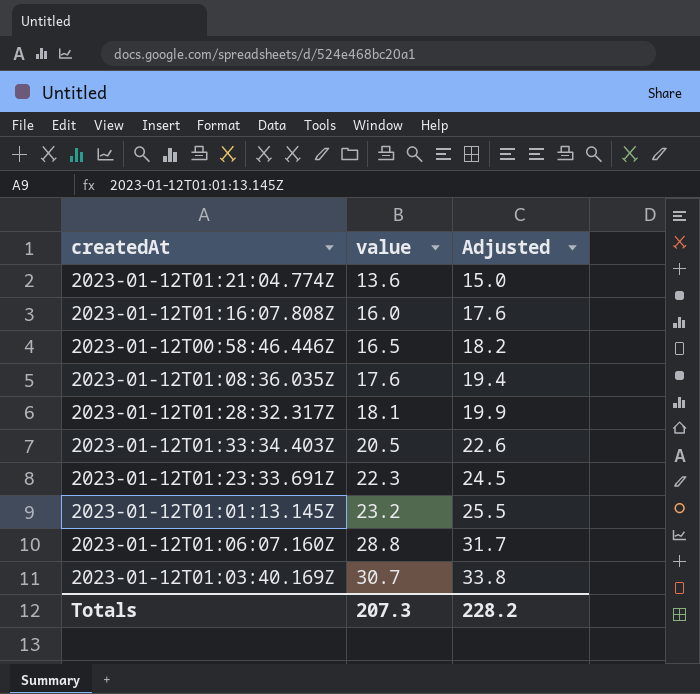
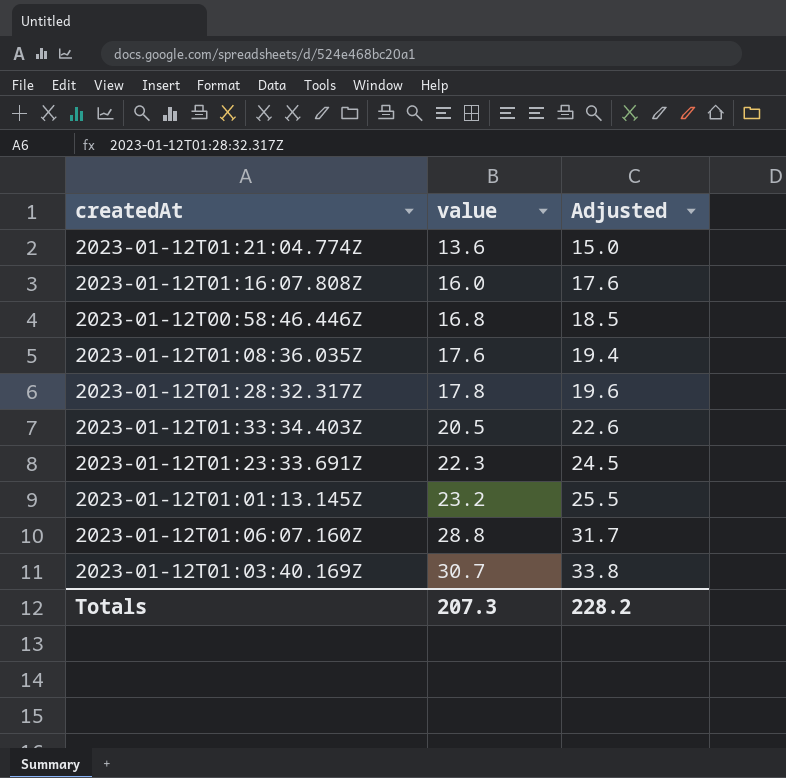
2023-01-12T00:58:46.446Z | value: 16.5 -> 16.8
2023-01-12T00:58:46.446Z | Adjusted: 18.2 -> 18.5
2023-01-12T01:28:32.317Z | value: 18.1 -> 17.8
2023-01-12T01:28:32.317Z | Adjusted: 19.9 -> 19.6

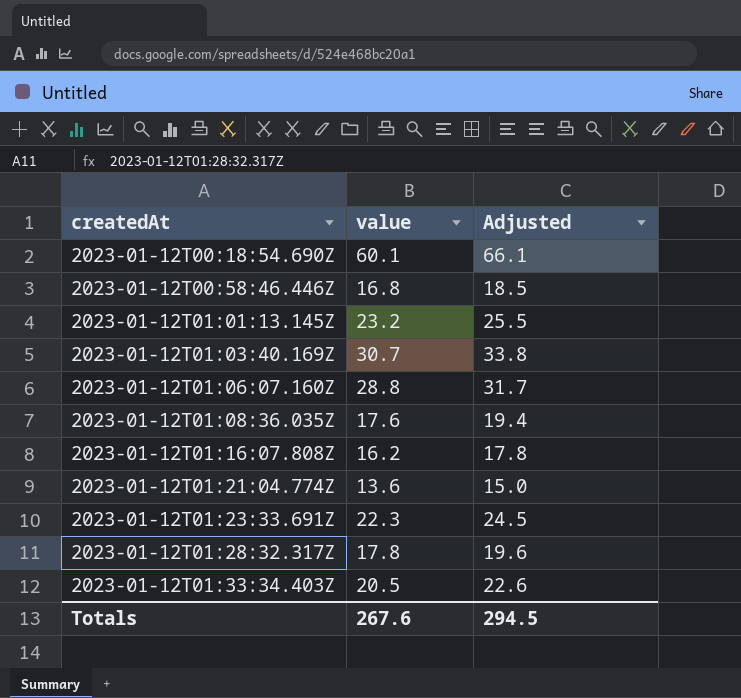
row order: value ascending -> createdAt ascending
row 2023-01-12T00:18:54.690Z: none -> 60.1 | 66.1
2023-01-12T01:16:07.808Z | value: 16.0 -> 16.2
2023-01-12T01:16:07.808Z | Adjusted: 17.6 -> 17.8
Totals | value: 207.3 -> 267.6
Totals | Adjusted: 228.2 -> 294.5

